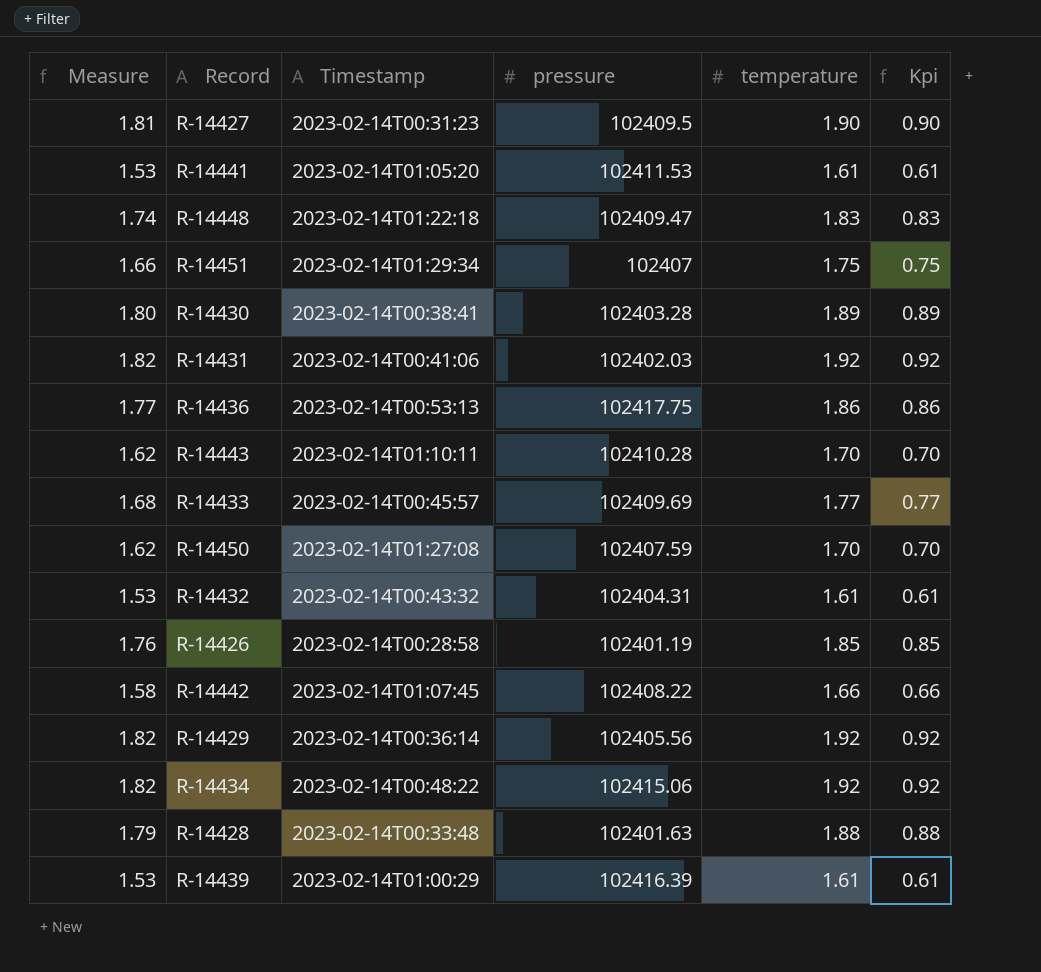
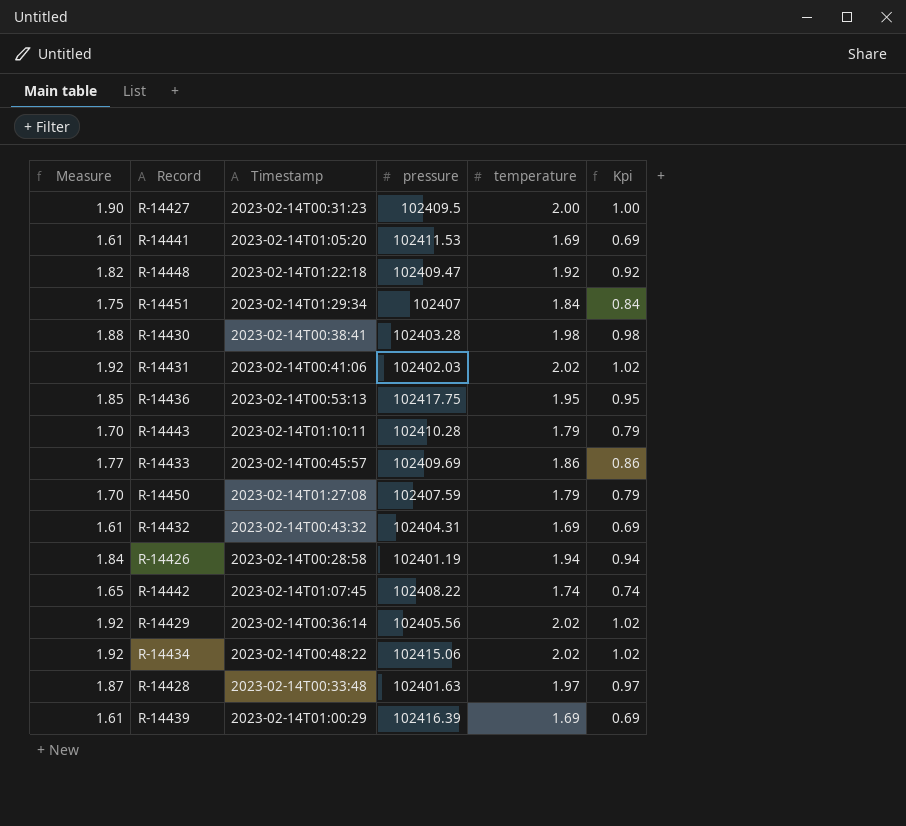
R-14427 | Measure: 1.81 -> 1.90
R-14427 | temperature: 1.90 -> 2.00
R-14427 | Kpi: 0.90 -> 1.00
R-14441 | Measure: 1.53 -> 1.61
R-14441 | temperature: 1.61 -> 1.69
R-14441 | Kpi: 0.61 -> 0.69
R-14448 | Measure: 1.74 -> 1.82
R-14448 | temperature: 1.83 -> 1.92
R-14448 | Kpi: 0.83 -> 0.92
R-14451 | Measure: 1.66 -> 1.75
R-14451 | temperature: 1.75 -> 1.84
R-14451 | Kpi: 0.75 -> 0.84
R-14430 | Measure: 1.80 -> 1.88
R-14430 | temperature: 1.89 -> 1.98
R-14430 | Kpi: 0.89 -> 0.98
R-14431 | Measure: 1.82 -> 1.92
R-14431 | temperature: 1.92 -> 2.02
R-14431 | Kpi: 0.92 -> 1.02
R-14436 | Measure: 1.77 -> 1.85
R-14436 | temperature: 1.86 -> 1.95
R-14436 | Kpi: 0.86 -> 0.95
R-14443 | Measure: 1.62 -> 1.70
R-14443 | temperature: 1.70 -> 1.79
R-14443 | Kpi: 0.70 -> 0.79
R-14433 | Measure: 1.68 -> 1.77
R-14433 | temperature: 1.77 -> 1.86
R-14433 | Kpi: 0.77 -> 0.86
R-14450 | Measure: 1.62 -> 1.70
R-14450 | temperature: 1.70 -> 1.79
R-14450 | Kpi: 0.70 -> 0.79
R-14432 | Measure: 1.53 -> 1.61
R-14432 | temperature: 1.61 -> 1.69
R-14432 | Kpi: 0.61 -> 0.69
R-14426 | Measure: 1.76 -> 1.84
R-14426 | temperature: 1.85 -> 1.94
R-14426 | Kpi: 0.85 -> 0.94
R-14442 | Measure: 1.58 -> 1.65
R-14442 | temperature: 1.66 -> 1.74
R-14442 | Kpi: 0.66 -> 0.74
R-14429 | Measure: 1.82 -> 1.92
R-14429 | temperature: 1.92 -> 2.02
R-14429 | Kpi: 0.92 -> 1.02
R-14434 | Measure: 1.82 -> 1.92
R-14434 | temperature: 1.92 -> 2.02
R-14434 | Kpi: 0.92 -> 1.02
R-14428 | Measure: 1.79 -> 1.87
R-14428 | temperature: 1.88 -> 1.97
R-14428 | Kpi: 0.88 -> 0.97
R-14439 | Measure: 1.53 -> 1.61
R-14439 | temperature: 1.61 -> 1.69
R-14439 | Kpi: 0.61 -> 0.69

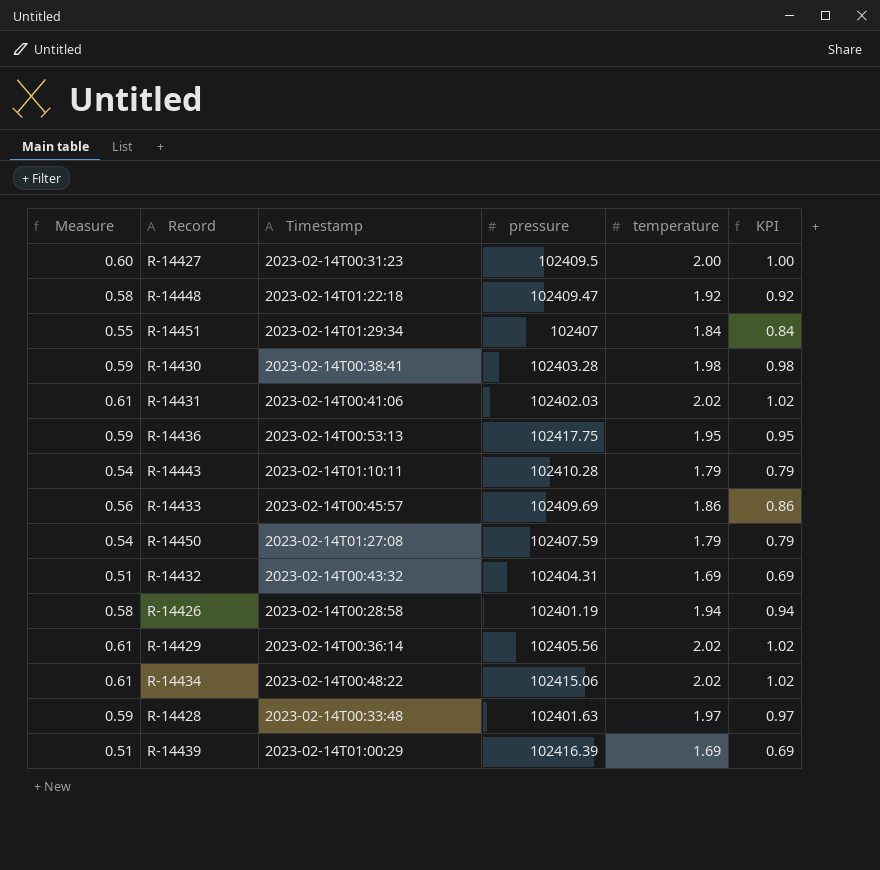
column Measure | formula: [temperature] * 0.95 -> [temperature] * 0.3
column name: Kpi -> KPI
row R-14441: 1.61 | 2023-02-14T01:05:20 | 102411.53 | 1.69 | 0.69 -> none
row R-14442: 1.65 | 2023-02-14T01:07:45 | 102408.22 | 1.74 | 0.74 -> none

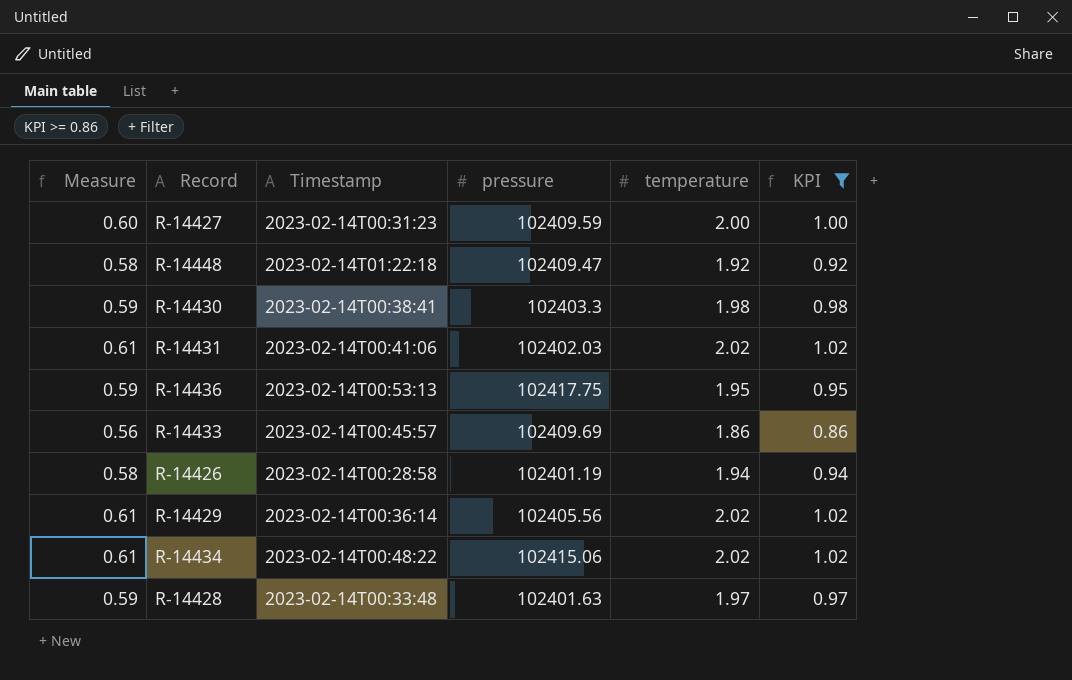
filter: none -> KPI >= 0.86
R-14427 | pressure: 102409.5 -> 102409.59
R-14430 | pressure: 102403.28 -> 102403.3

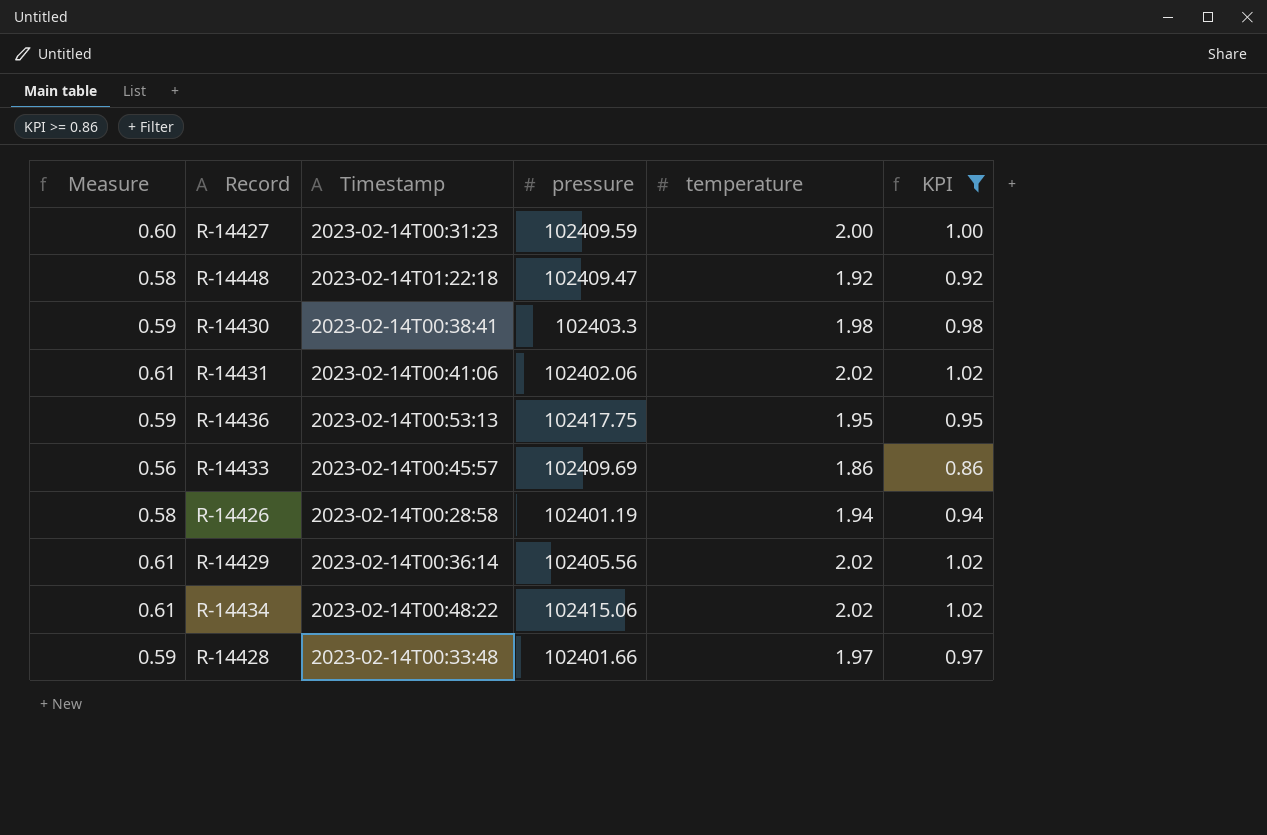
R-14431 | pressure: 102402.03 -> 102402.06
R-14428 | pressure: 102401.63 -> 102401.66

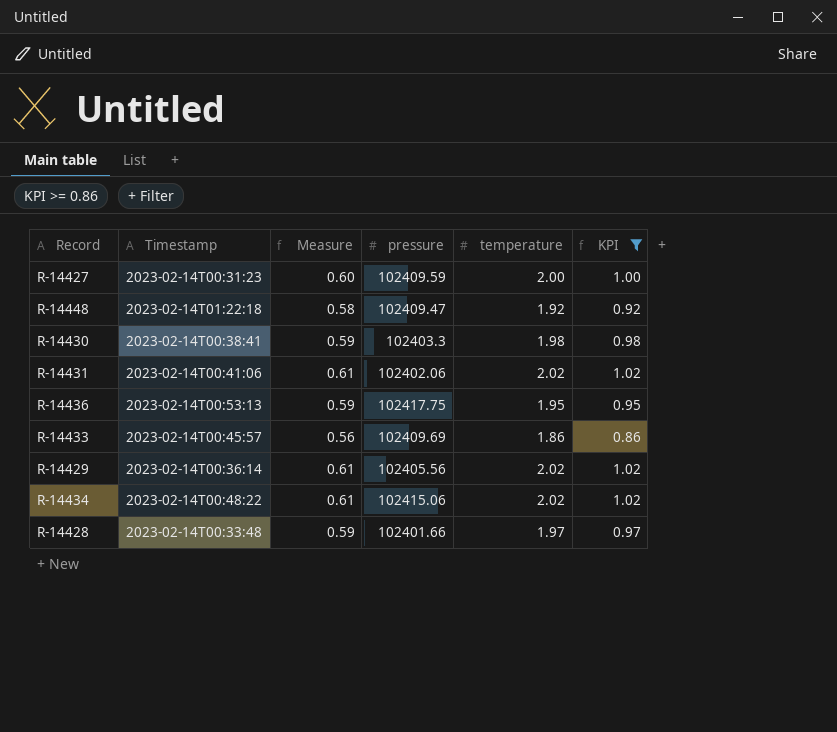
column Measure | position: 1 -> 3
row R-14426: 0.58 | 2023-02-14T00:28:58 | 102401.19 | 1.94 | 0.94 -> none

